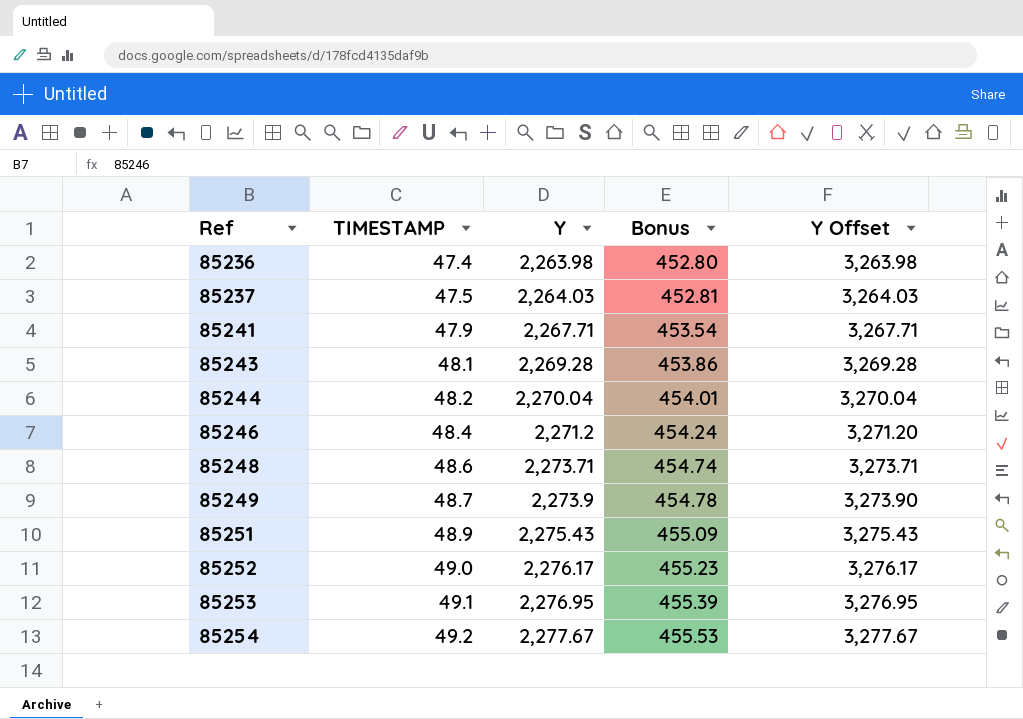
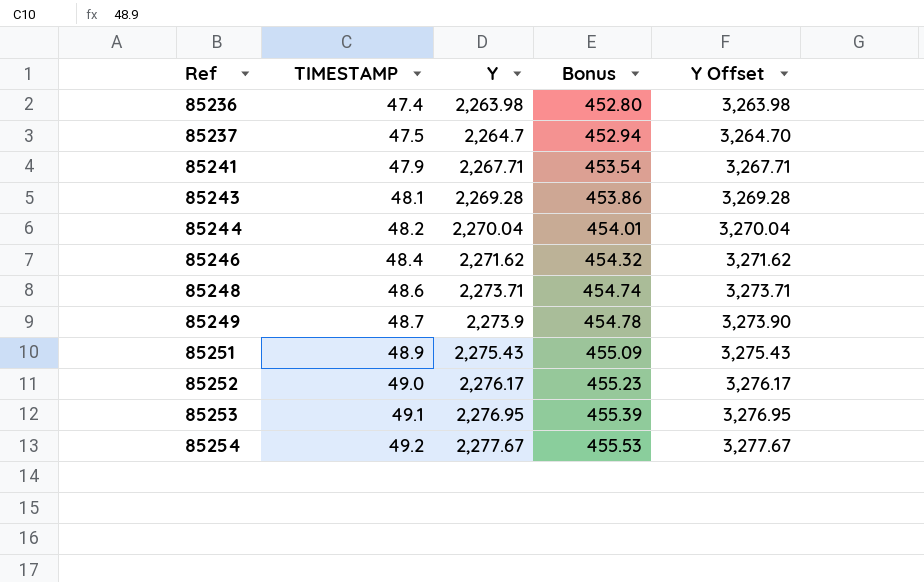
85237 | Y: 2,264.03 -> 2,264.7
85237 | Bonus: 452.81 -> 452.94
85237 | Y Offset: 3,264.03 -> 3,264.70
85246 | Y: 2,271.2 -> 2,271.62
85246 | Bonus: 454.24 -> 454.32
85246 | Y Offset: 3,271.20 -> 3,271.62

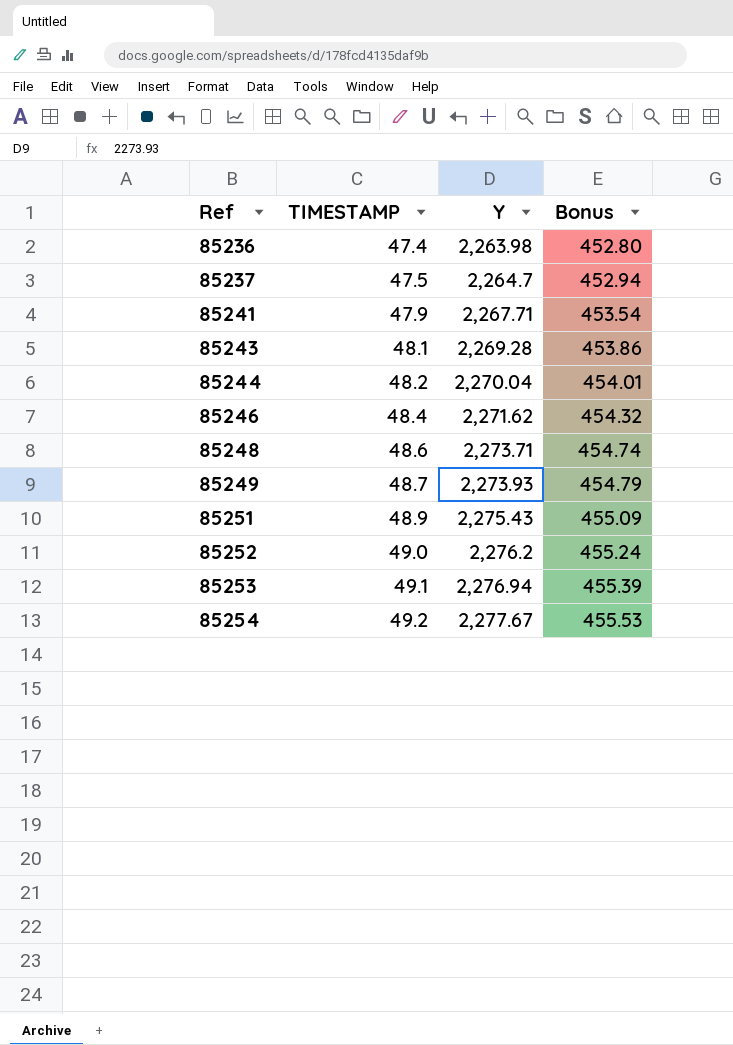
column Y Offset | formula: [Y] + 1000 -> none
85249 | Y: 2,273.9 -> 2,273.93
85249 | Bonus: 454.78 -> 454.79
85252 | Y: 2,276.17 -> 2,276.2
85252 | Bonus: 455.23 -> 455.24
85253 | Y: 2,276.95 -> 2,276.94

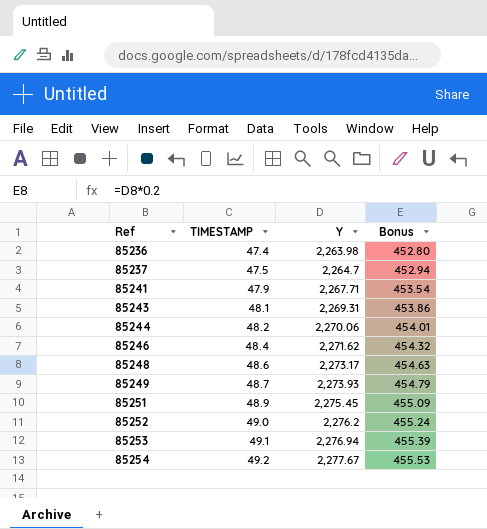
85243 | Y: 2,269.28 -> 2,269.31
85244 | Y: 2,270.04 -> 2,270.06
85248 | Y: 2,273.71 -> 2,273.17
85248 | Bonus: 454.74 -> 454.63
85251 | Y: 2,275.43 -> 2,275.45

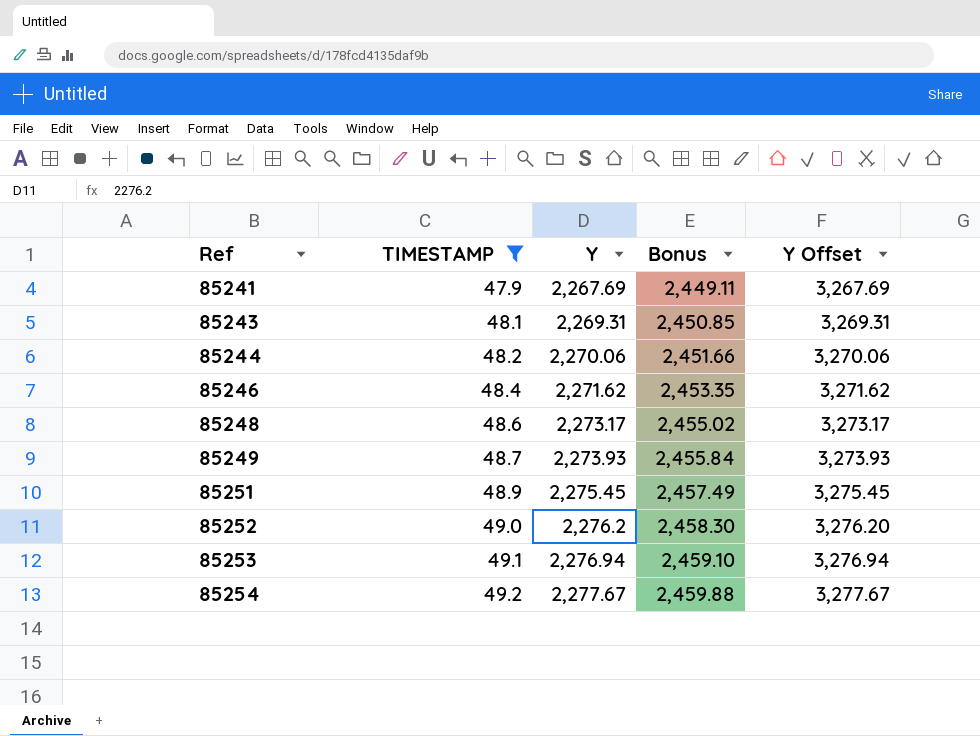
filter: none -> TIMESTAMP >= 47.9
column Bonus | formula: [Y] * 0.2 -> [Y] * 1.08
column Y Offset | formula: none -> [Y] + 1000
85241 | Y: 2,267.71 -> 2,267.69

